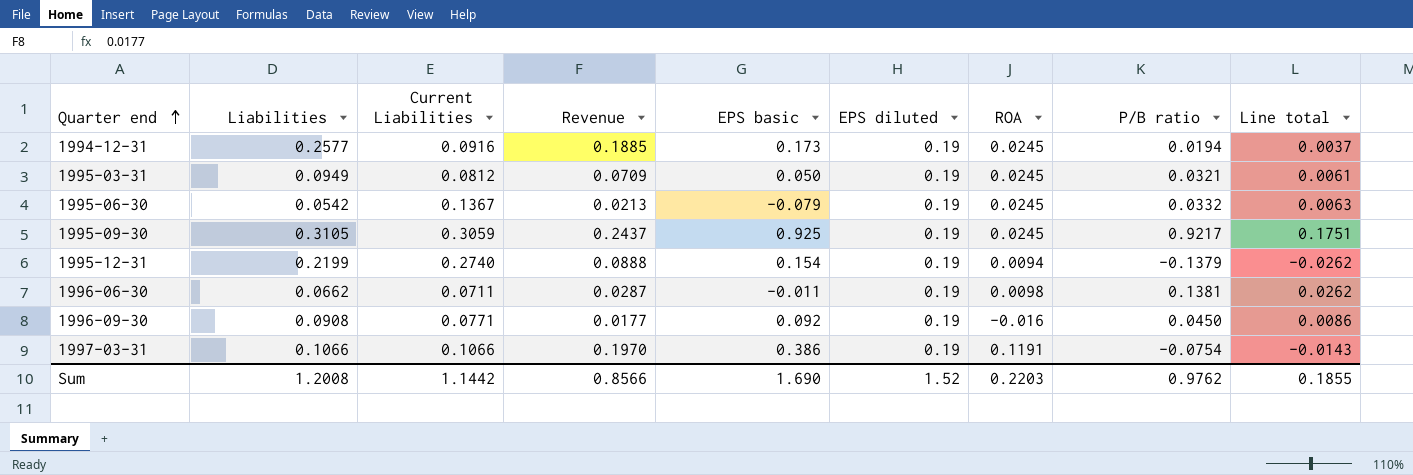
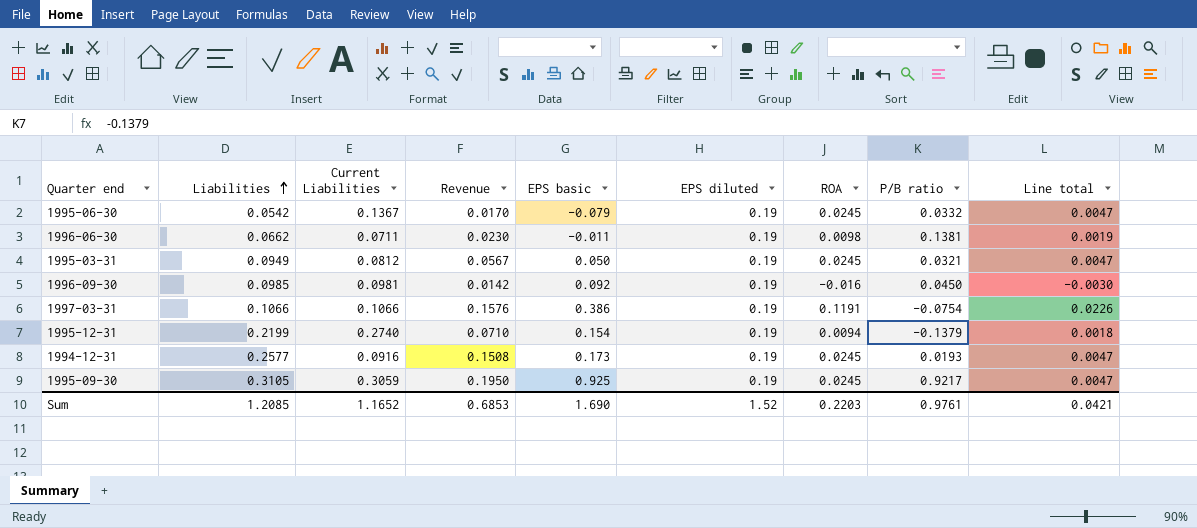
row order: Quarter end ascending -> Liabilities ascending
column Line total | formula: [EPS diluted] * [P/B ratio] -> [EPS diluted] * [ROA]
1995-06-30 | Revenue: 0.0213 -> 0.0170
1996-06-30 | Revenue: 0.0287 -> 0.0230
1995-03-31 | Revenue: 0.0709 -> 0.0567
1996-09-30 | Liabilities: 0.0908 -> 0.0985
1996-09-30 | Current Liabilities: 0.0771 -> 0.0981
1996-09-30 | Revenue: 0.0177 -> 0.0142
1997-03-31 | Revenue: 0.1970 -> 0.1576
1995-12-31 | Revenue: 0.0888 -> 0.0710
1994-12-31 | Revenue: 0.1885 -> 0.1508
1994-12-31 | P/B ratio: 0.0194 -> 0.0193
1995-09-30 | Revenue: 0.2437 -> 0.1950
Sum | Liabilities: 1.2008 -> 1.2085
Sum | Current Liabilities: 1.1442 -> 1.1652
Sum | Revenue: 0.8566 -> 0.6853
Sum | P/B ratio: 0.9762 -> 0.9761
Sum | Line total: 0.1855 -> 0.0421

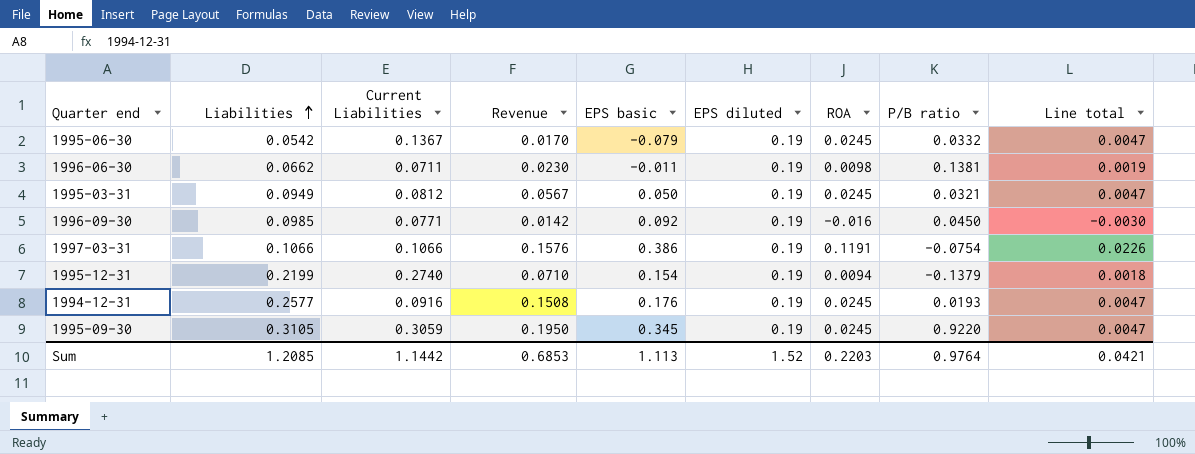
1996-09-30 | Current Liabilities: 0.0981 -> 0.0771
1994-12-31 | EPS basic: 0.173 -> 0.176
1995-09-30 | EPS basic: 0.925 -> 0.345
1995-09-30 | P/B ratio: 0.9217 -> 0.9220
Sum | Current Liabilities: 1.1652 -> 1.1442
Sum | EPS basic: 1.690 -> 1.113
Sum | P/B ratio: 0.9761 -> 0.9764

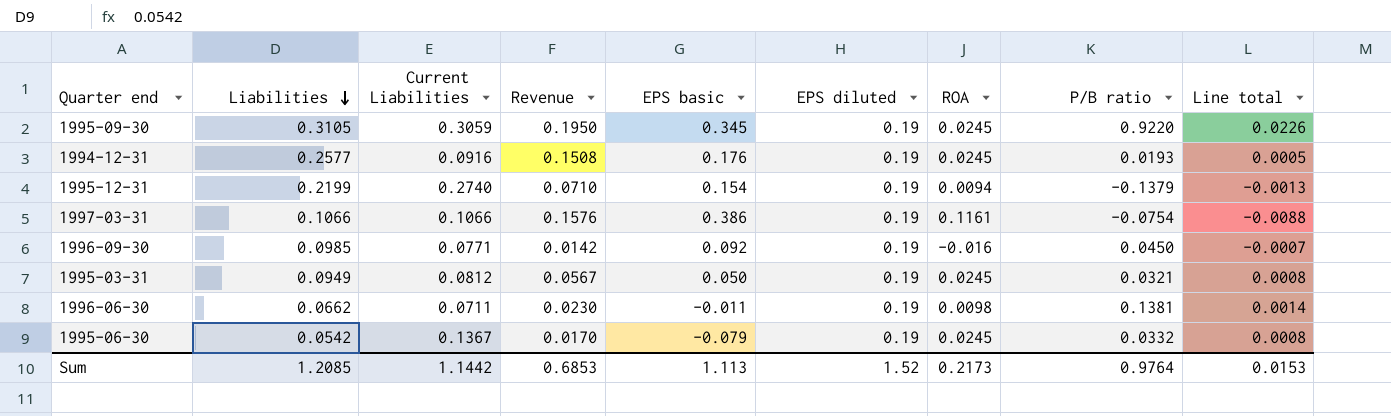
row order: Liabilities ascending -> Liabilities descending
column Line total | formula: [EPS diluted] * [ROA] -> [ROA] * [P/B ratio]
1997-03-31 | ROA: 0.1191 -> 0.1161
Sum | ROA: 0.2203 -> 0.2173
Sum | Line total: 0.0421 -> 0.0153

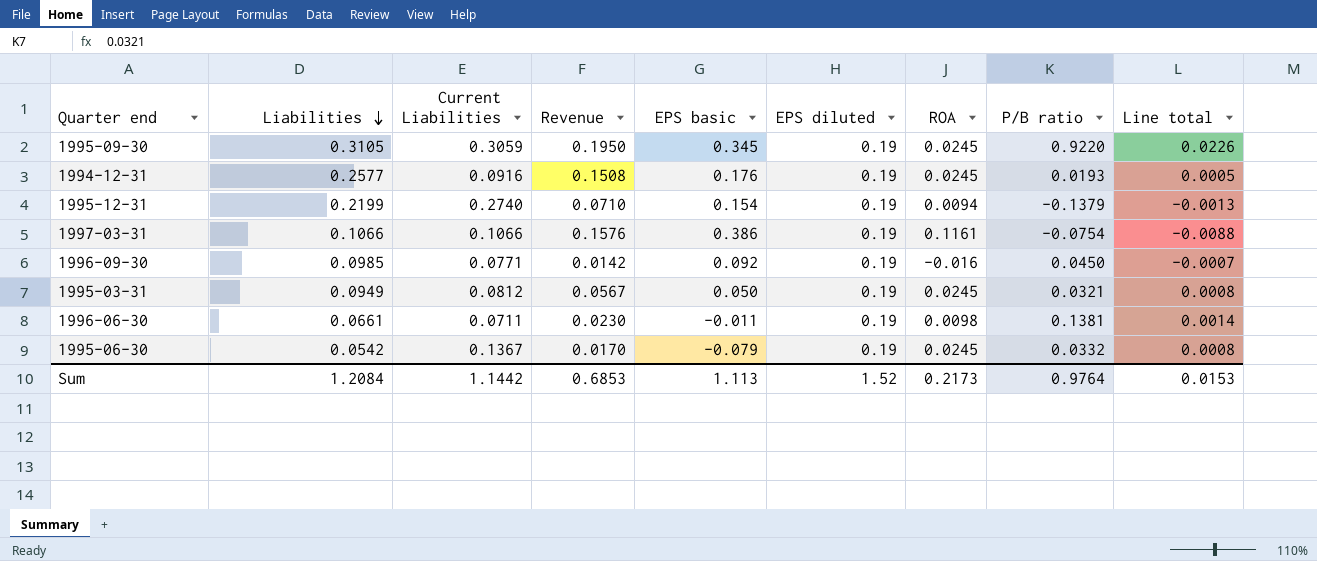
1996-06-30 | Liabilities: 0.0662 -> 0.0661
Sum | Liabilities: 1.2085 -> 1.2084

